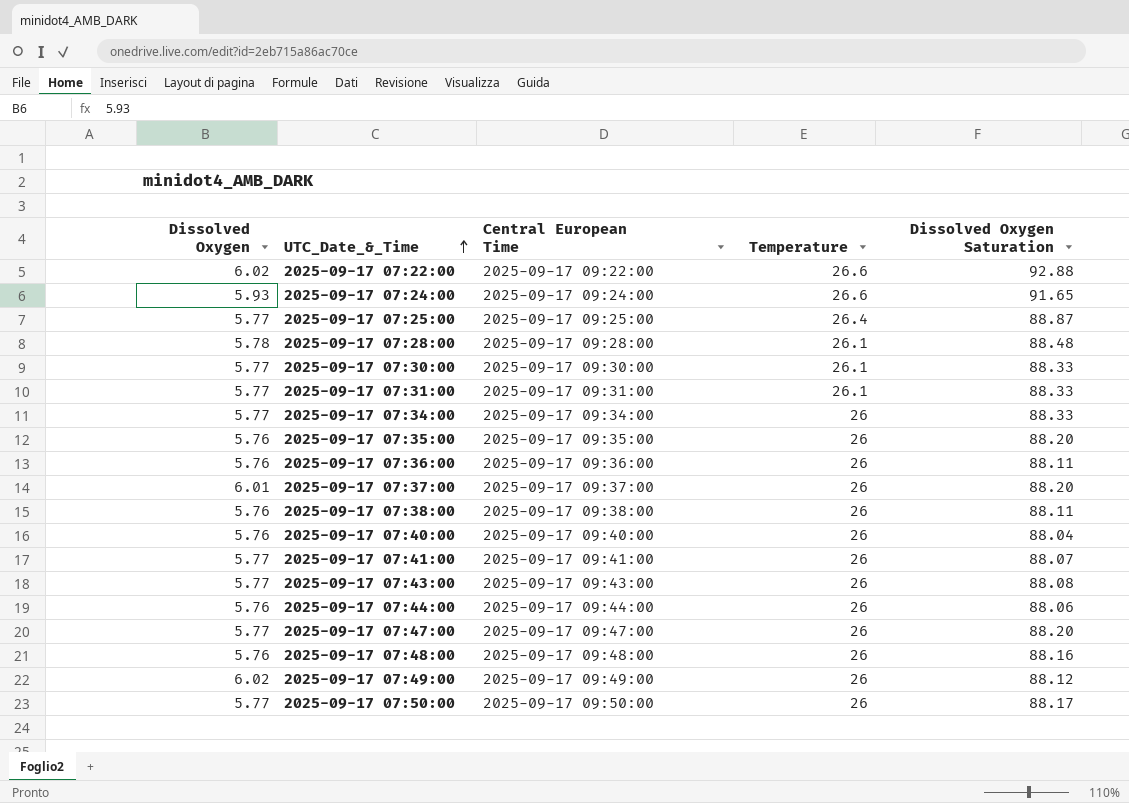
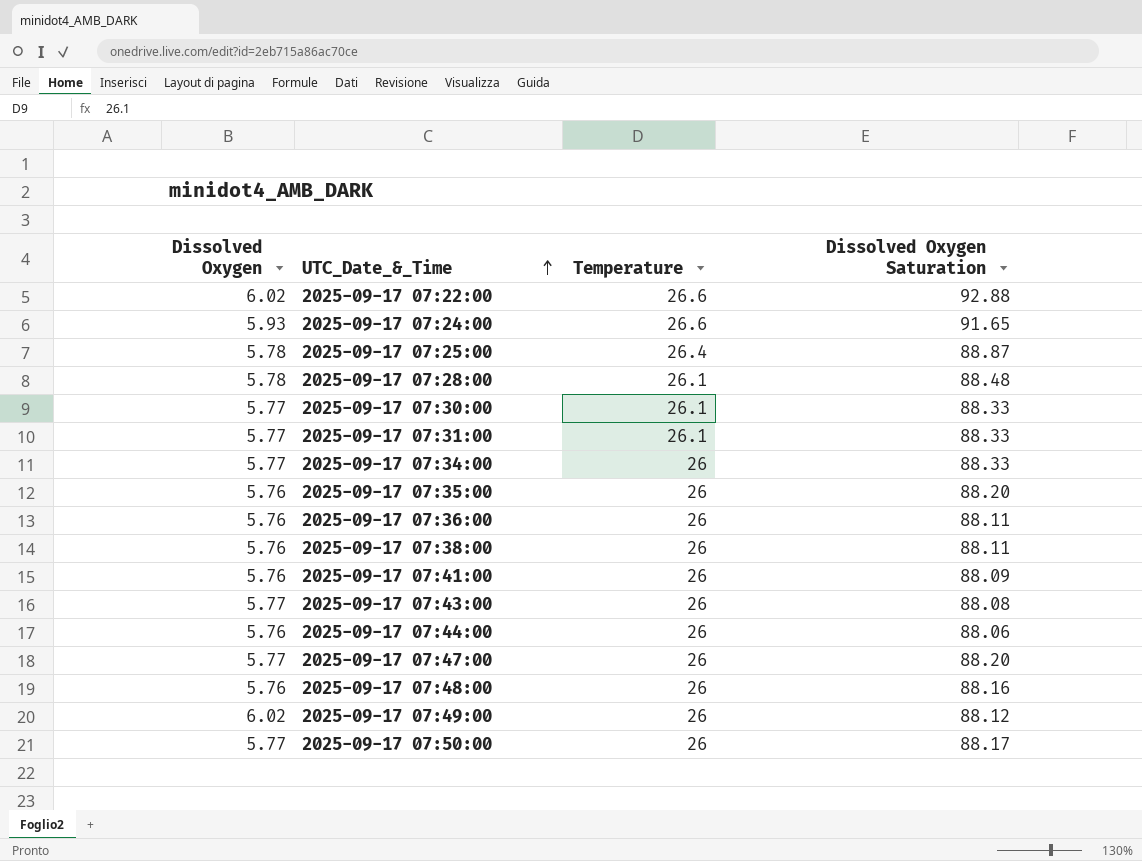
column Central European Time | position: 3 -> none
row 2025-09-17 07:37:00: 6.01 | 2025-09-17 09:37:00 | 26 | 88.20 -> none
row 2025-09-17 07:40:00: 5.76 | 2025-09-17 09:40:00 | 26 | 88.04 -> none
2025-09-17 07:25:00 | Dissolved Oxygen: 5.77 -> 5.78
2025-09-17 07:41:00 | Dissolved Oxygen: 5.77 -> 5.76
2025-09-17 07:41:00 | Dissolved Oxygen Saturation: 88.07 -> 88.09

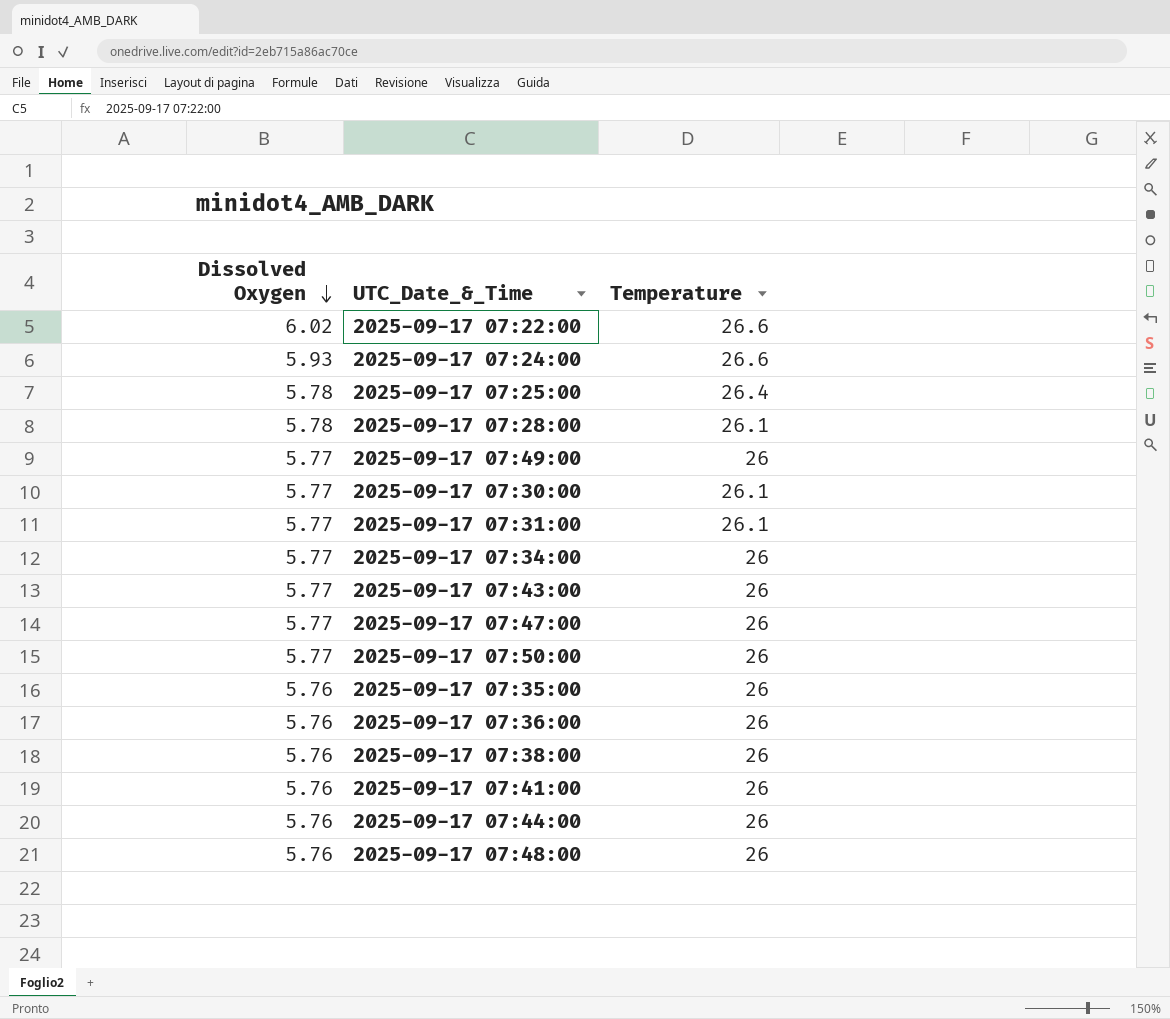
row order: UTC_Date_&_Time ascending -> Dissolved Oxygen descending
column Dissolved Oxygen Saturation | position: 4 -> none
2025-09-17 07:49:00 | Dissolved Oxygen: 6.02 -> 5.77

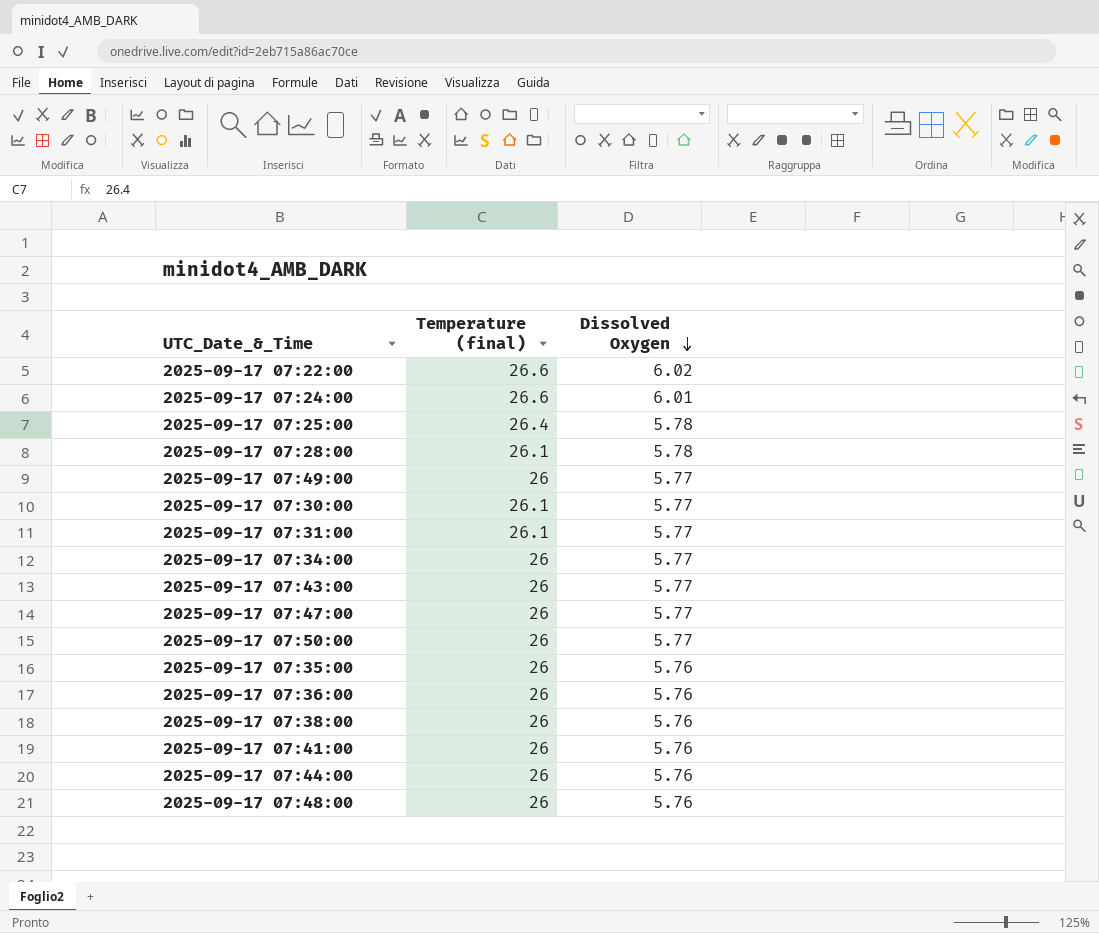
column name: Temperature -> Temperature (final)
column Dissolved Oxygen | position: 1 -> 3
2025-09-17 07:24:00 | Dissolved Oxygen: 5.93 -> 6.01

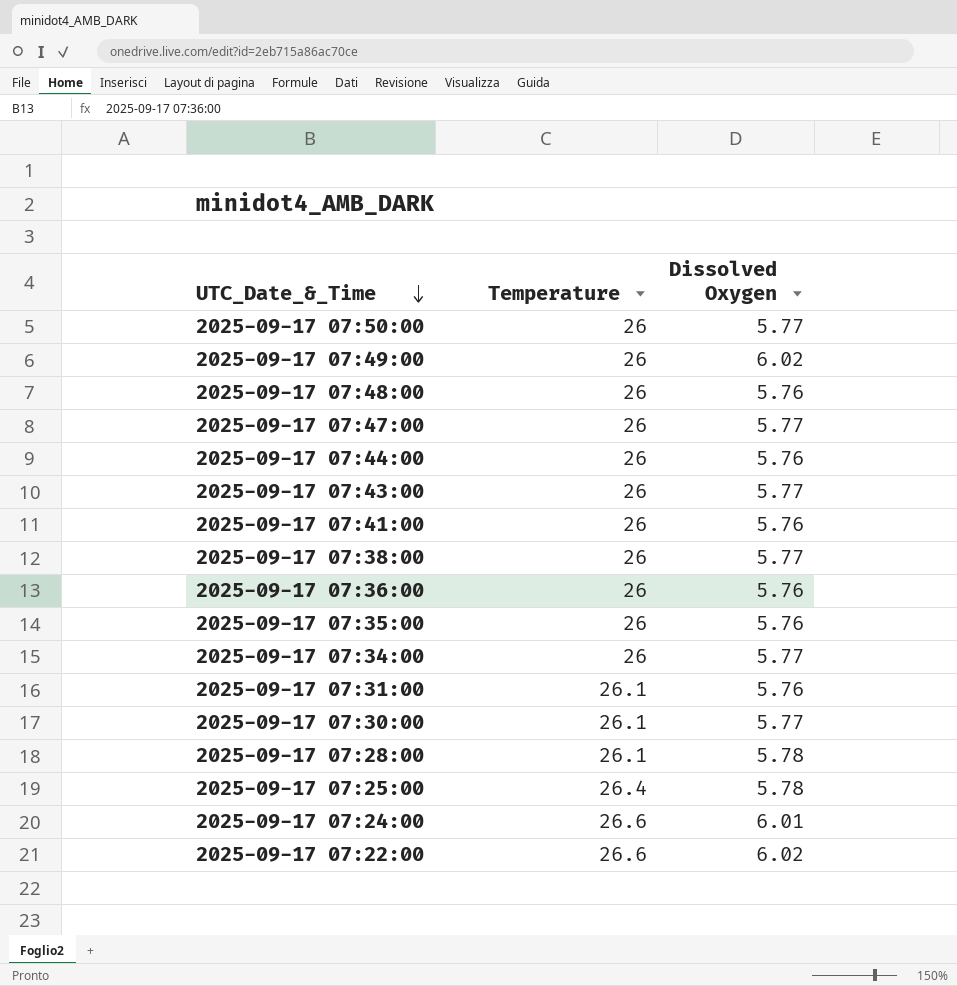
row order: Dissolved Oxygen descending -> UTC_Date_&_Time descending
column name: Temperature (final) -> Temperature
2025-09-17 07:49:00 | Dissolved Oxygen: 5.77 -> 6.02
2025-09-17 07:38:00 | Dissolved Oxygen: 5.76 -> 5.77
2025-09-17 07:31:00 | Dissolved Oxygen: 5.77 -> 5.76

